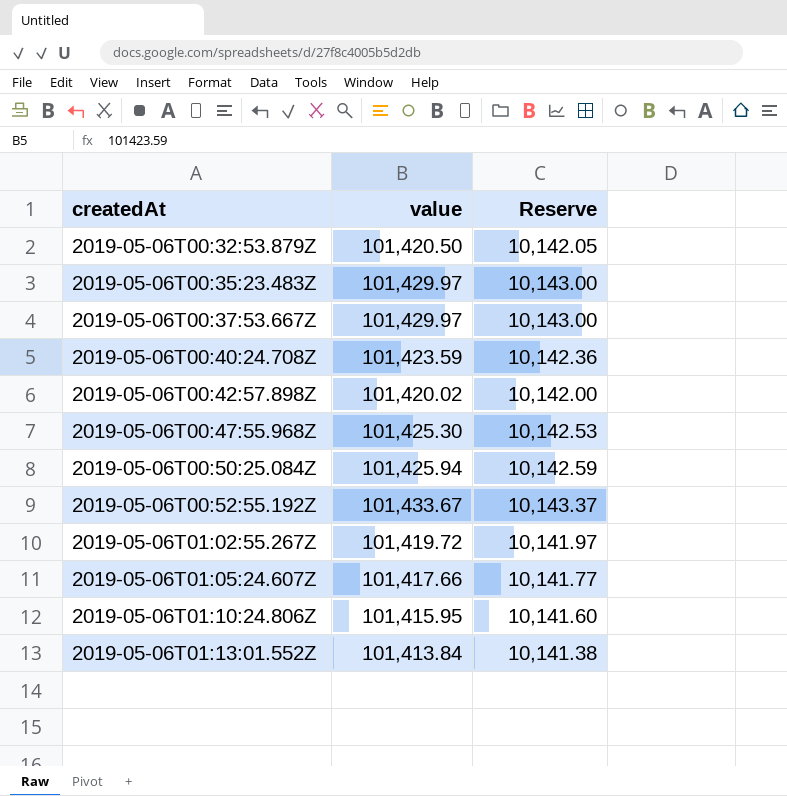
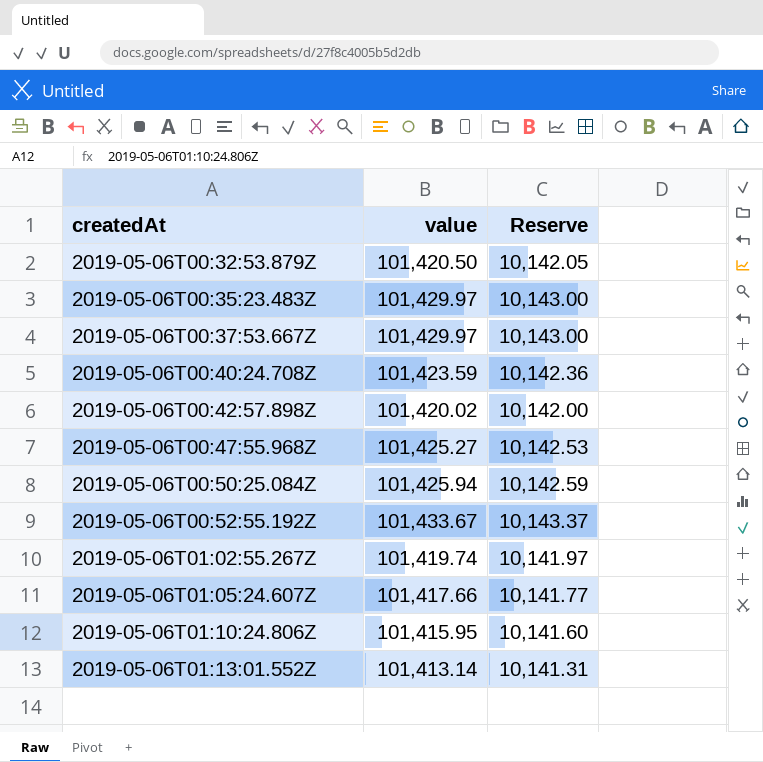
2019-05-06T00:47:55.968Z | value: 101,425.30 -> 101,425.27
2019-05-06T01:02:55.267Z | value: 101,419.72 -> 101,419.74
2019-05-06T01:13:01.552Z | value: 101,413.84 -> 101,413.14
2019-05-06T01:13:01.552Z | Reserve: 10,141.38 -> 10,141.31

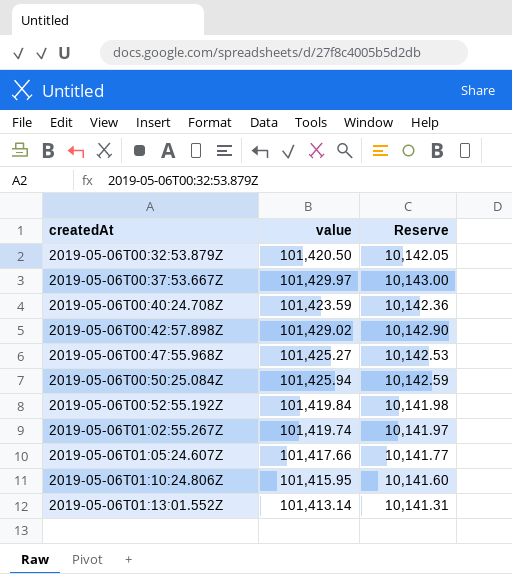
row 2019-05-06T00:35:23.483Z: 101,429.97 | 10,143.00 -> none
2019-05-06T00:42:57.898Z | value: 101,420.02 -> 101,429.02
2019-05-06T00:42:57.898Z | Reserve: 10,142.00 -> 10,142.90
2019-05-06T00:52:55.192Z | value: 101,433.67 -> 101,419.84
2019-05-06T00:52:55.192Z | Reserve: 10,143.37 -> 10,141.98

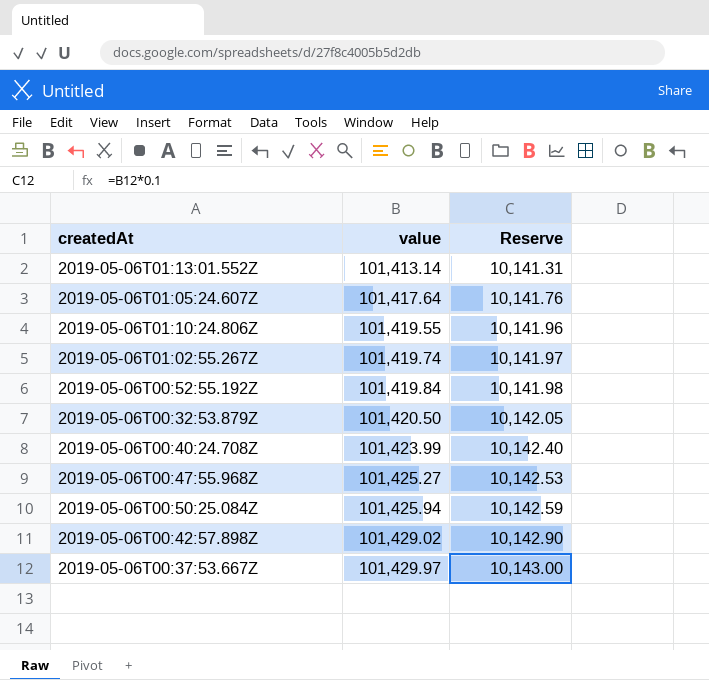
row order: createdAt ascending -> value ascending
2019-05-06T01:05:24.607Z | value: 101,417.66 -> 101,417.64
2019-05-06T01:05:24.607Z | Reserve: 10,141.77 -> 10,141.76
2019-05-06T01:10:24.806Z | value: 101,415.95 -> 101,419.55
2019-05-06T01:10:24.806Z | Reserve: 10,141.60 -> 10,141.96
2019-05-06T00:40:24.708Z | value: 101,423.59 -> 101,423.99
2019-05-06T00:40:24.708Z | Reserve: 10,142.36 -> 10,142.40

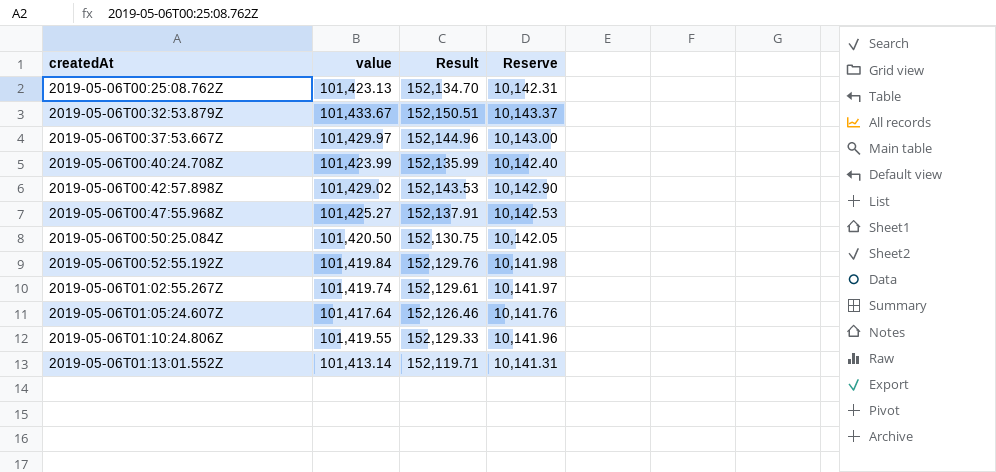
row order: value ascending -> createdAt ascending
column Result | formula: none -> [value] * 1.5
row 2019-05-06T00:25:08.762Z: none -> 101,423.13 | 152,134.70 | 10,142.31
2019-05-06T00:32:53.879Z | value: 101,420.50 -> 101,433.67
2019-05-06T00:32:53.879Z | Reserve: 10,142.05 -> 10,143.37
2019-05-06T00:50:25.084Z | value: 101,425.94 -> 101,420.50
2019-05-06T00:50:25.084Z | Reserve: 10,142.59 -> 10,142.05

